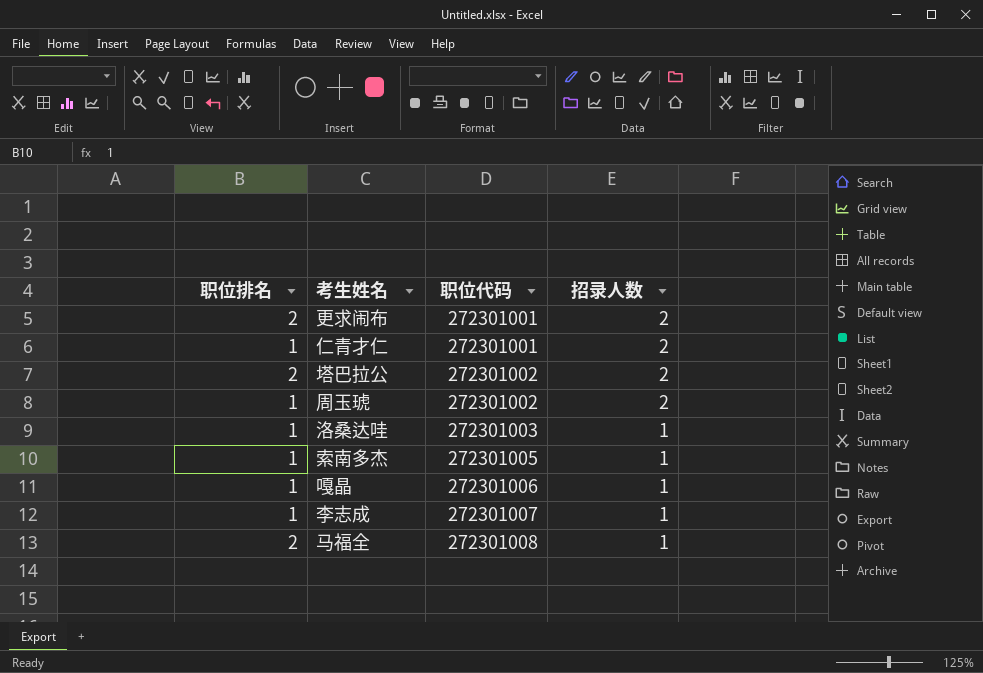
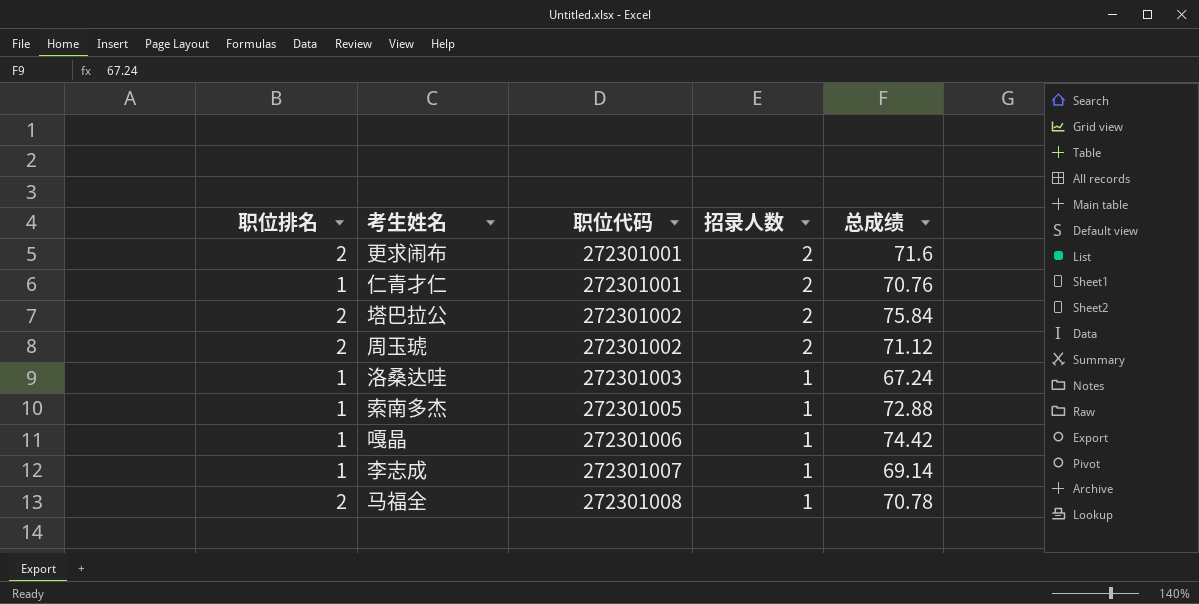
column 总成绩 | position: none -> 5
周玉琥 | 职位排名: 1 -> 2

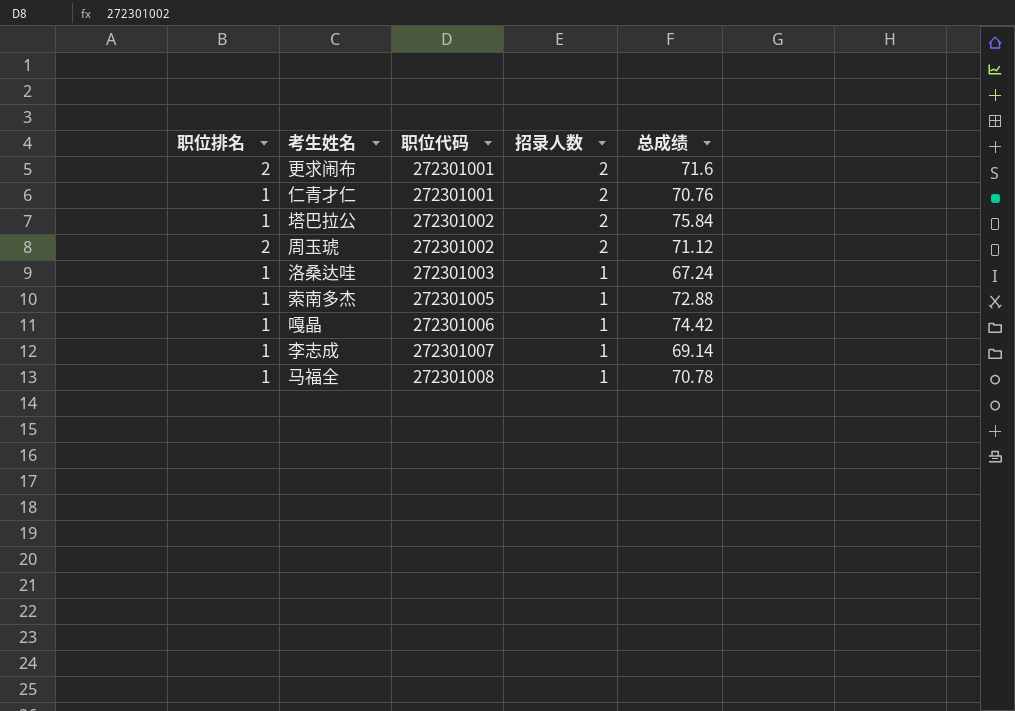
塔巴拉公 | 职位排名: 2 -> 1
马福全 | 职位排名: 2 -> 1

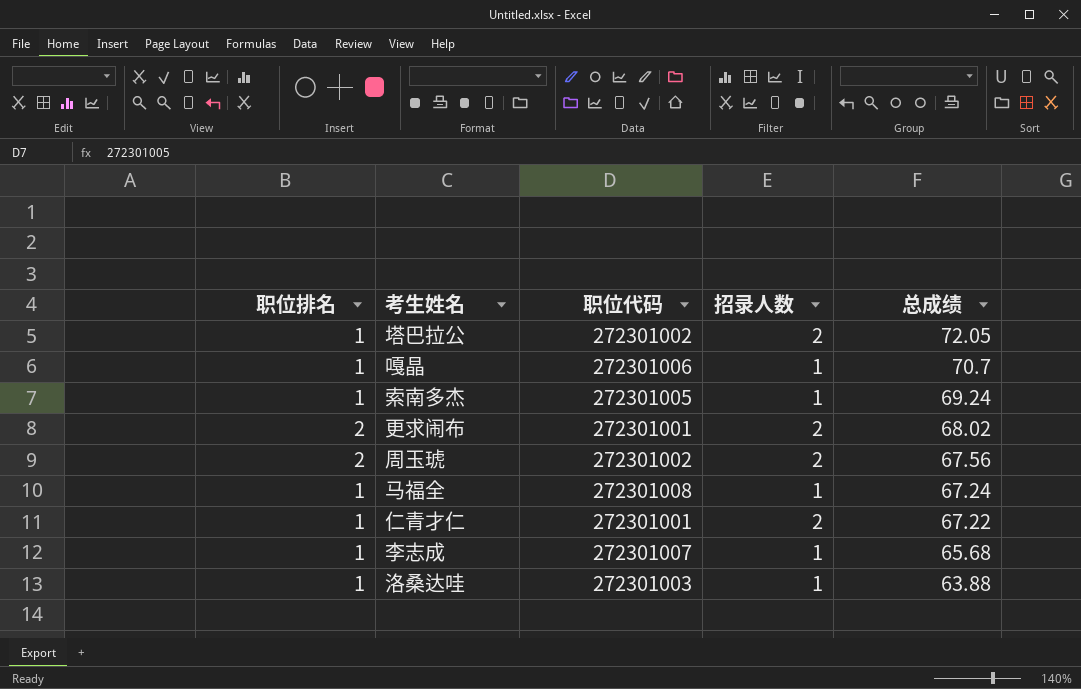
row order: 职位代码 ascending -> 总成绩 descending
塔巴拉公 | 总成绩: 75.84 -> 72.05
嘎晶 | 总成绩: 74.42 -> 70.7
索南多杰 | 总成绩: 72.88 -> 69.24
更求闹布 | 总成绩: 71.6 -> 68.02
周玉琥 | 总成绩: 71.12 -> 67.56
马福全 | 总成绩: 70.78 -> 67.24
仁青才仁 | 总成绩: 70.76 -> 67.22
李志成 | 总成绩: 69.14 -> 65.68
洛桑达哇 | 总成绩: 67.24 -> 63.88

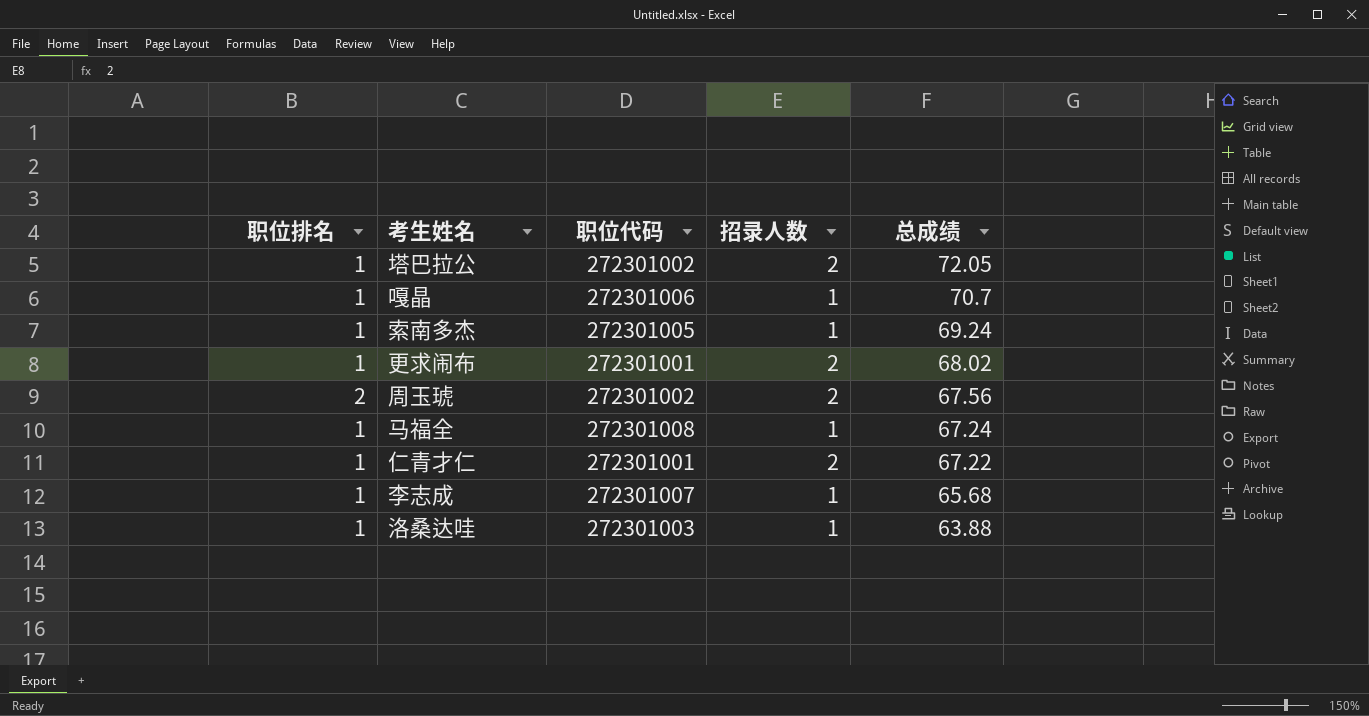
更求闹布 | 职位排名: 2 -> 1

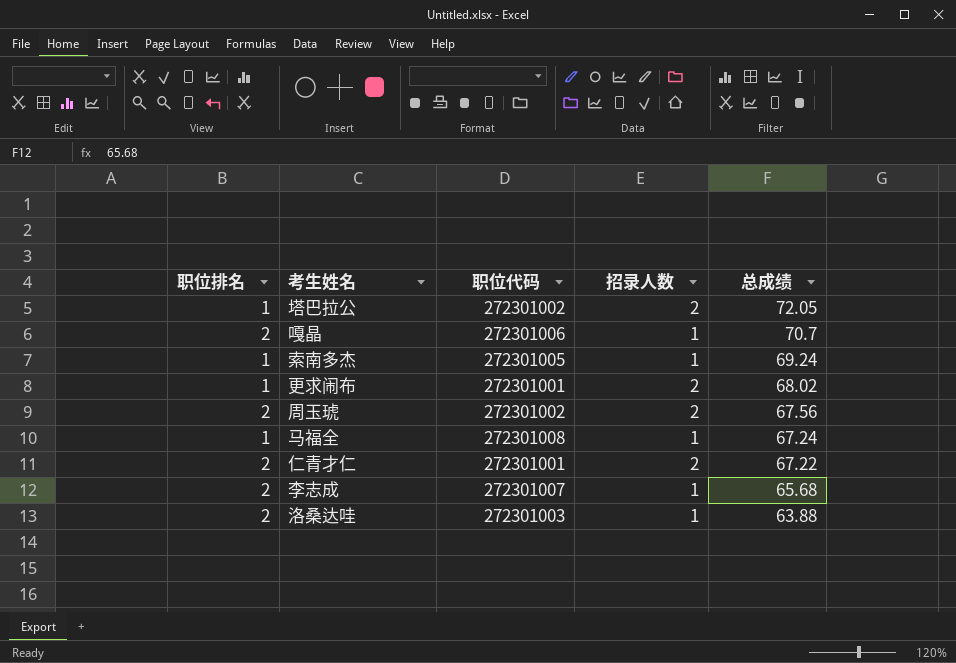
嘎晶 | 职位排名: 1 -> 2
仁青才仁 | 职位排名: 1 -> 2
李志成 | 职位排名: 1 -> 2
洛桑达哇 | 职位排名: 1 -> 2

